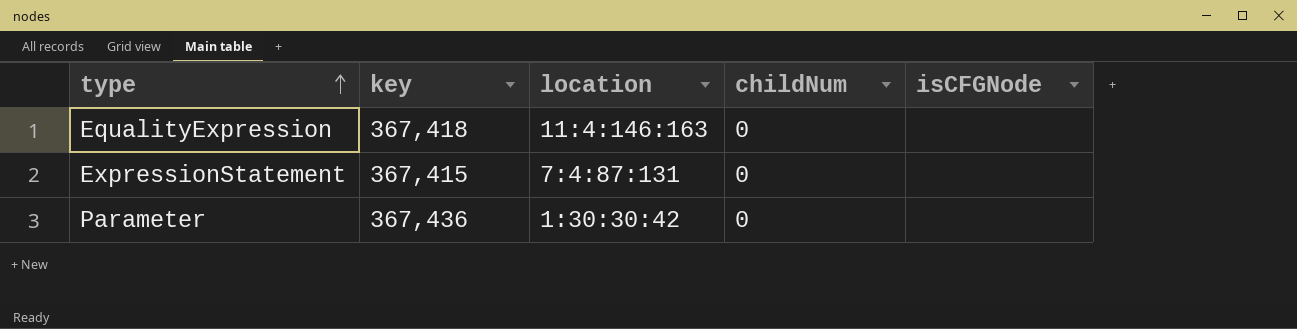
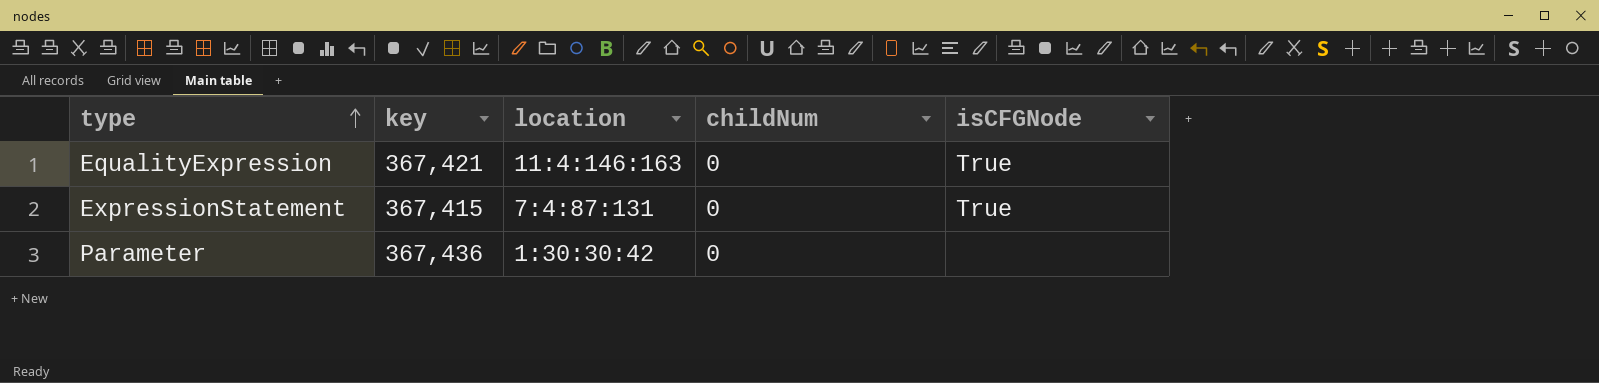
EqualityExpression | key: 367,418 -> 367,421
EqualityExpression | isCFGNode: none -> True
ExpressionStatement | isCFGNode: none -> True

